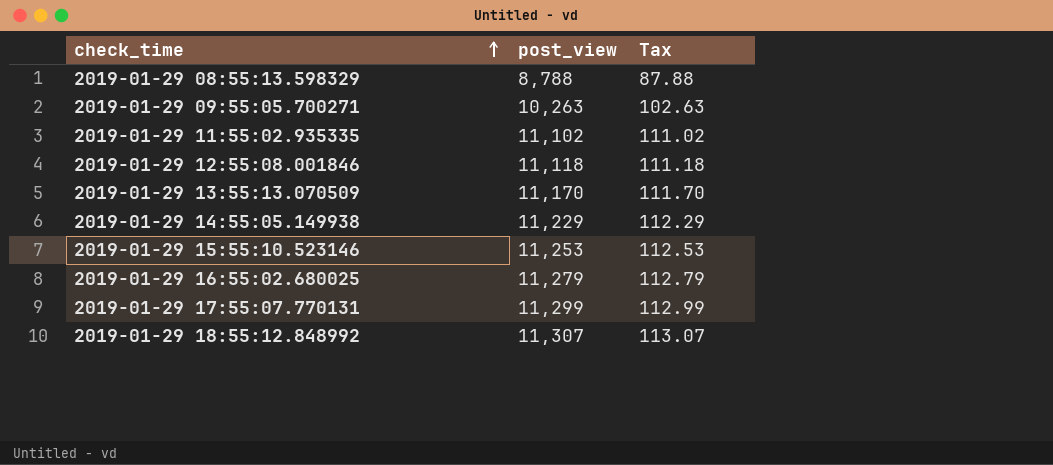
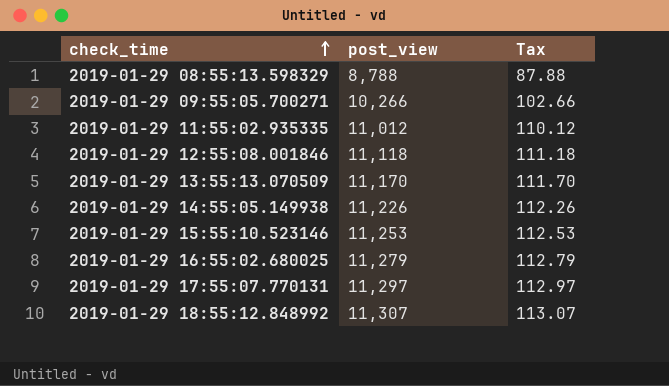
2019-01-29 09:55:05.700271 | post_view: 10,263 -> 10,266
2019-01-29 09:55:05.700271 | Tax: 102.63 -> 102.66
2019-01-29 11:55:02.935335 | post_view: 11,102 -> 11,012
2019-01-29 11:55:02.935335 | Tax: 111.02 -> 110.12
2019-01-29 14:55:05.149938 | post_view: 11,229 -> 11,226
2019-01-29 14:55:05.149938 | Tax: 112.29 -> 112.26
2019-01-29 17:55:07.770131 | post_view: 11,299 -> 11,297
2019-01-29 17:55:07.770131 | Tax: 112.99 -> 112.97

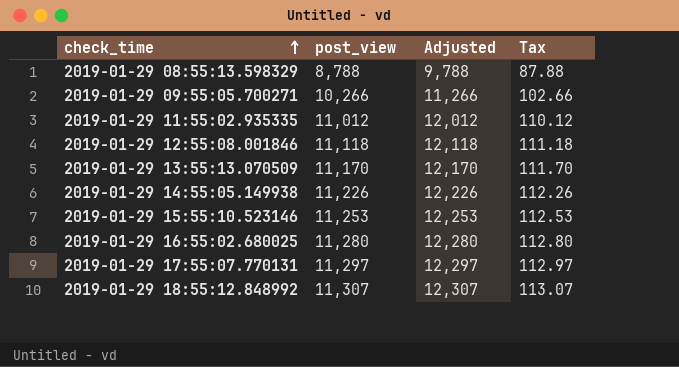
column Adjusted | formula: none -> [post_view] + 1000
2019-01-29 16:55:02.680025 | post_view: 11,279 -> 11,280
2019-01-29 16:55:02.680025 | Tax: 112.79 -> 112.80

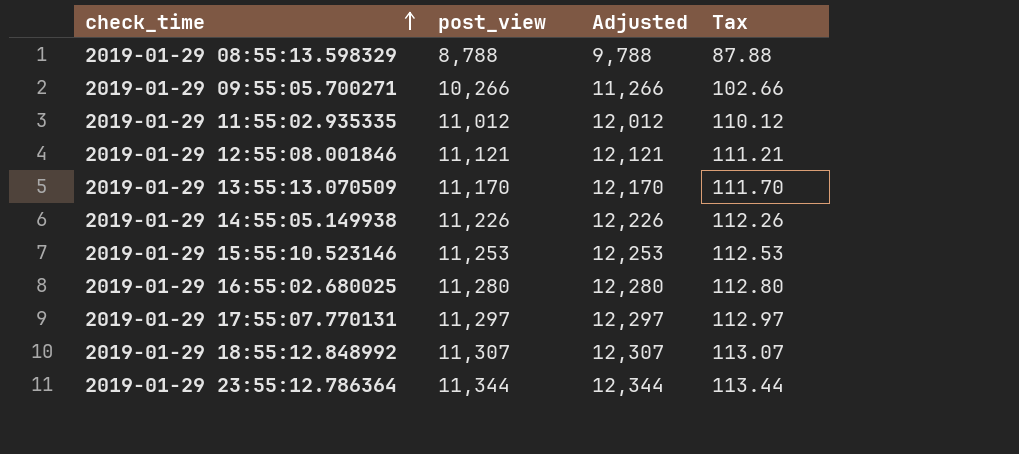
2019-01-29 12:55:08.001846 | post_view: 11,118 -> 11,121
2019-01-29 12:55:08.001846 | Adjusted: 12,118 -> 12,121
2019-01-29 12:55:08.001846 | Tax: 111.18 -> 111.21
row 2019-01-29 23:55:12.786364: none -> 11,344 | 12,344 | 113.44

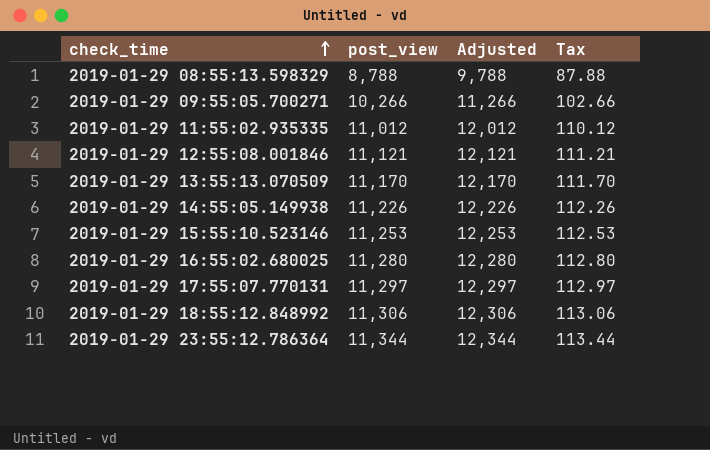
2019-01-29 18:55:12.848992 | post_view: 11,307 -> 11,306
2019-01-29 18:55:12.848992 | Adjusted: 12,307 -> 12,306
2019-01-29 18:55:12.848992 | Tax: 113.07 -> 113.06

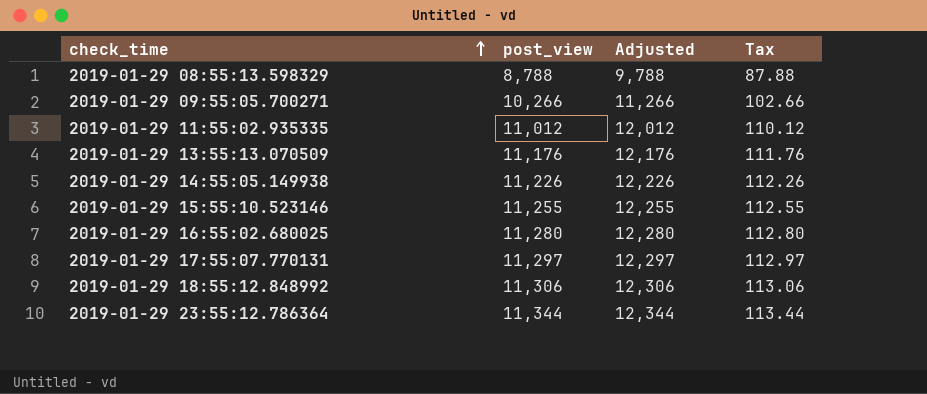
row 2019-01-29 12:55:08.001846: 11,121 | 12,121 | 111.21 -> none
2019-01-29 13:55:13.070509 | post_view: 11,170 -> 11,176
2019-01-29 13:55:13.070509 | Adjusted: 12,170 -> 12,176
2019-01-29 13:55:13.070509 | Tax: 111.70 -> 111.76
2019-01-29 15:55:10.523146 | post_view: 11,253 -> 11,255
2019-01-29 15:55:10.523146 | Adjusted: 12,253 -> 12,255
2019-01-29 15:55:10.523146 | Tax: 112.53 -> 112.55

